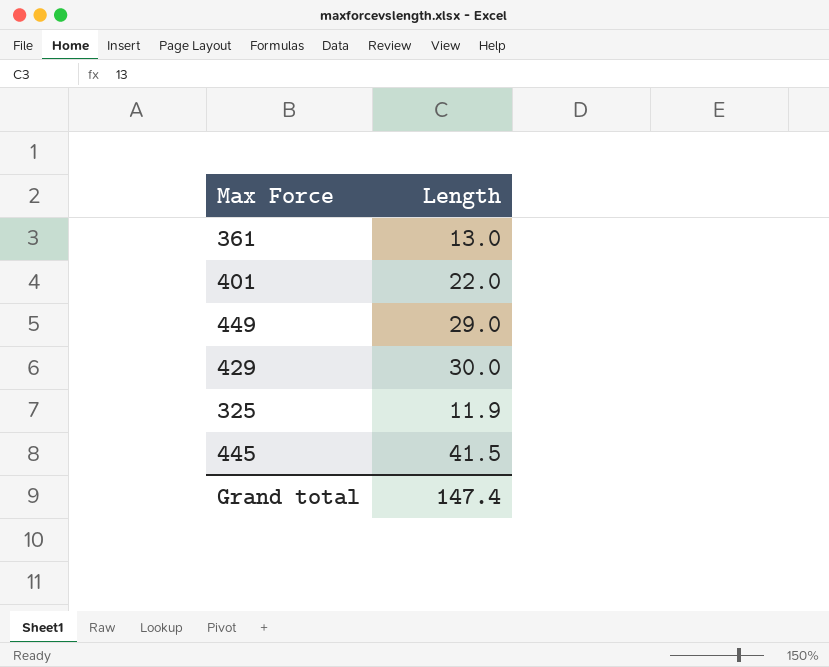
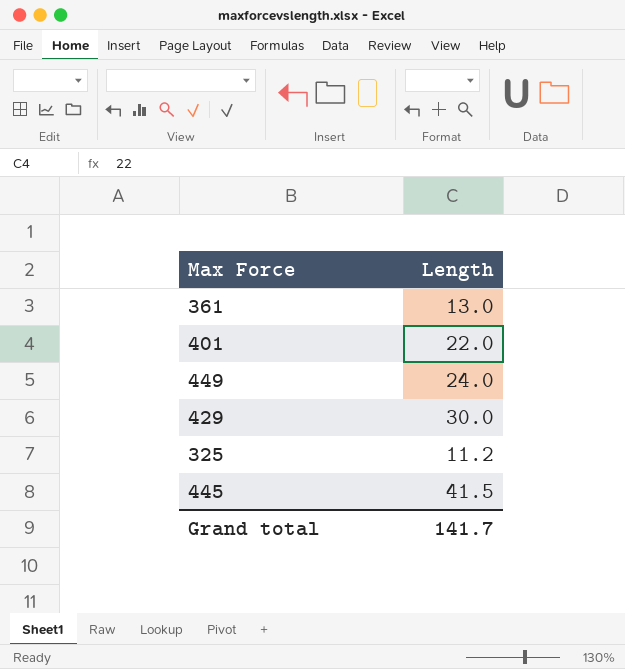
449 | Length: 29.0 -> 24.0
325 | Length: 11.9 -> 11.2
Grand total | Length: 147.4 -> 141.7

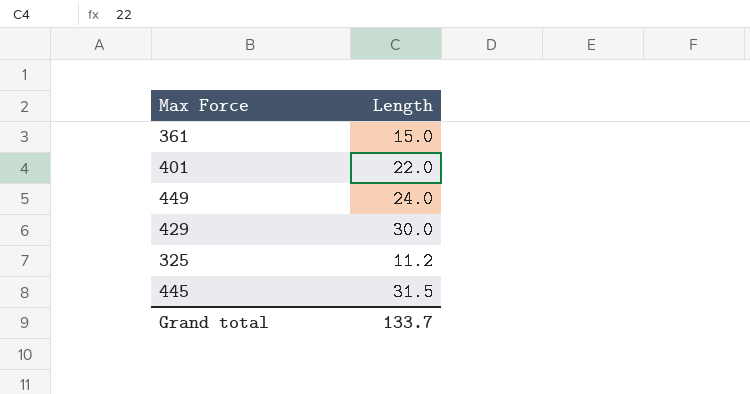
361 | Length: 13.0 -> 15.0
445 | Length: 41.5 -> 31.5
Grand total | Length: 141.7 -> 133.7

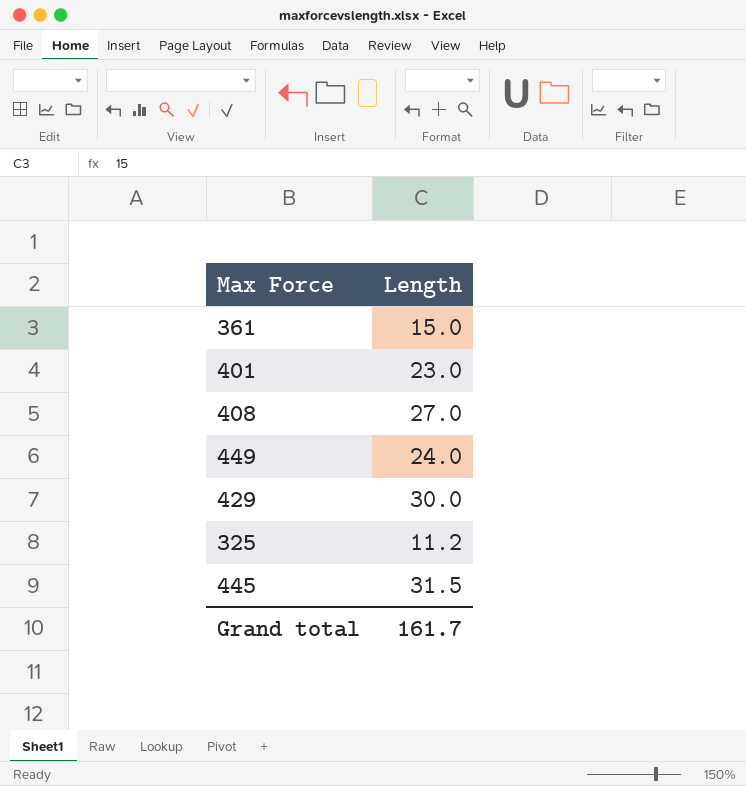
401 | Length: 22.0 -> 23.0
row 408: none -> 27.0
Grand total | Length: 133.7 -> 161.7

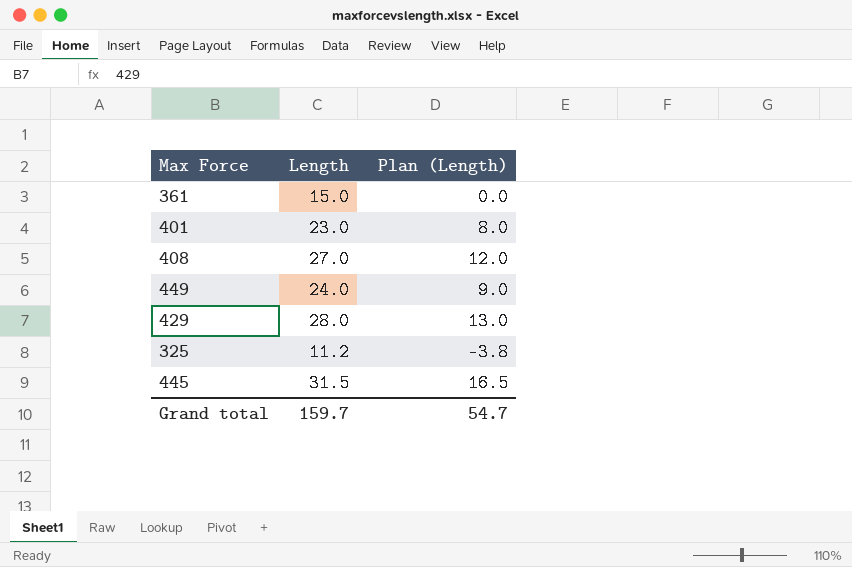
column Plan (Length) | formula: none -> [Length] - 15
429 | Length: 30.0 -> 28.0
Grand total | Length: 161.7 -> 159.7

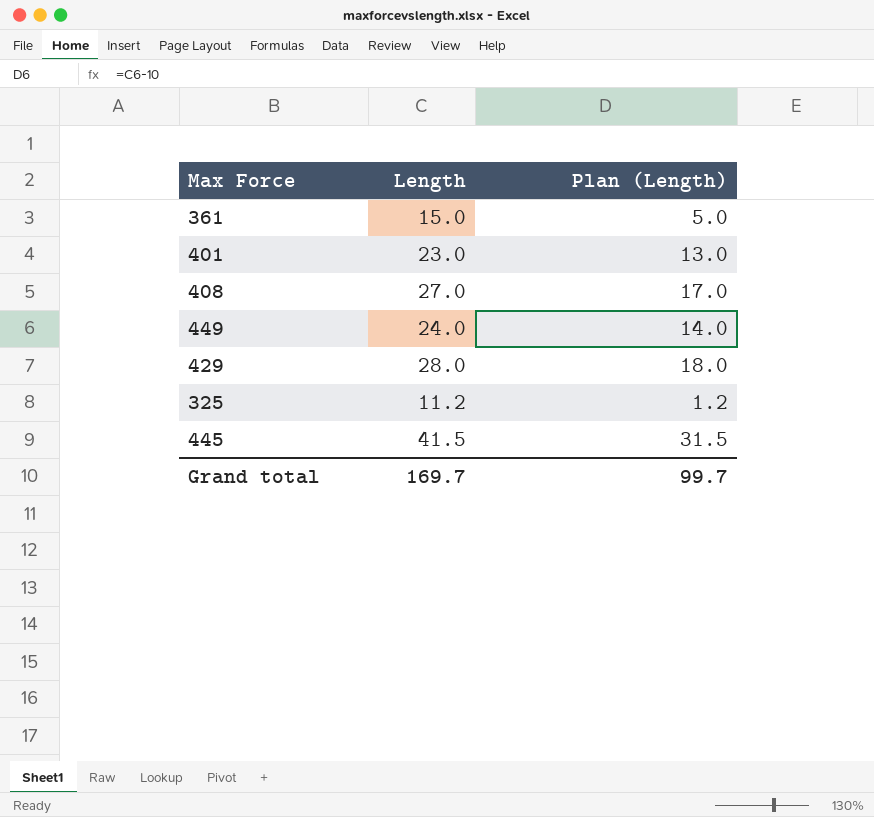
column Plan (Length) | formula: [Length] - 15 -> [Length] - 10
445 | Length: 31.5 -> 41.5
Grand total | Length: 159.7 -> 169.7
Grand total | Plan (Length): 54.7 -> 99.7

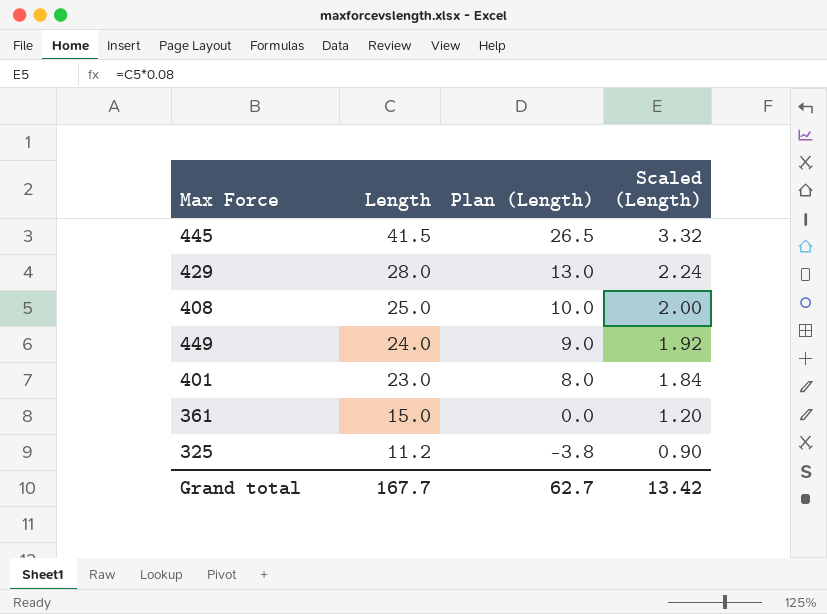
row order: none -> Length descending
column Plan (Length) | formula: [Length] - 10 -> [Length] - 15
column Scaled (Length) | formula: none -> [Length] * 0.08
408 | Length: 27.0 -> 25.0
Grand total | Length: 169.7 -> 167.7
Grand total | Plan (Length): 99.7 -> 62.7

